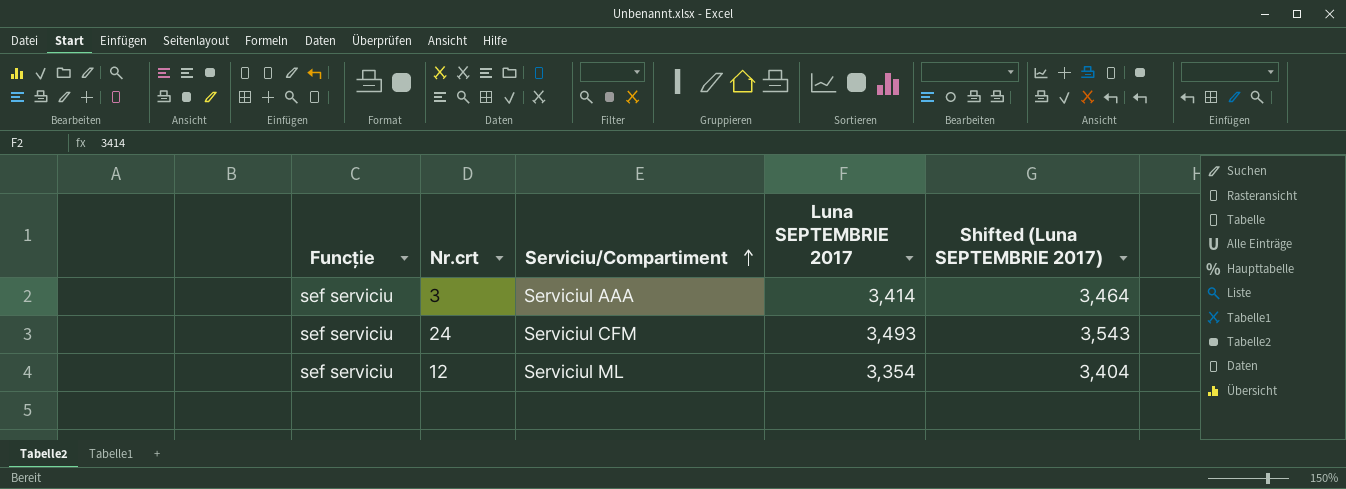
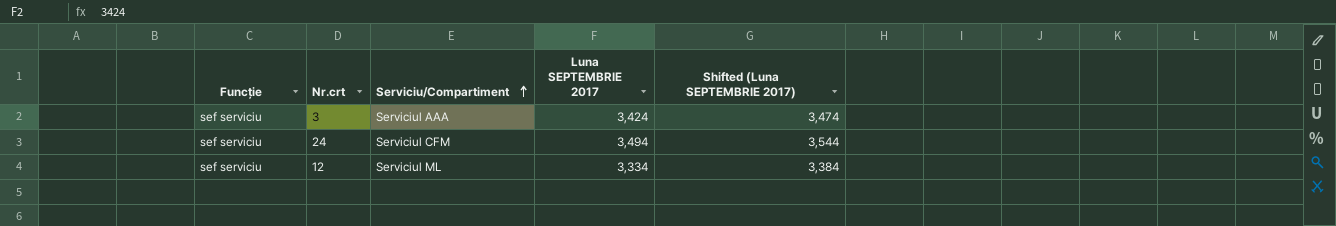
3 | Luna SEPTEMBRIE 2017: 3,414 -> 3,424
3 | Shifted (Luna SEPTEMBRIE 2017): 3,464 -> 3,474
24 | Luna SEPTEMBRIE 2017: 3,493 -> 3,494
24 | Shifted (Luna SEPTEMBRIE 2017): 3,543 -> 3,544
12 | Luna SEPTEMBRIE 2017: 3,354 -> 3,334
12 | Shifted (Luna SEPTEMBRIE 2017): 3,404 -> 3,384

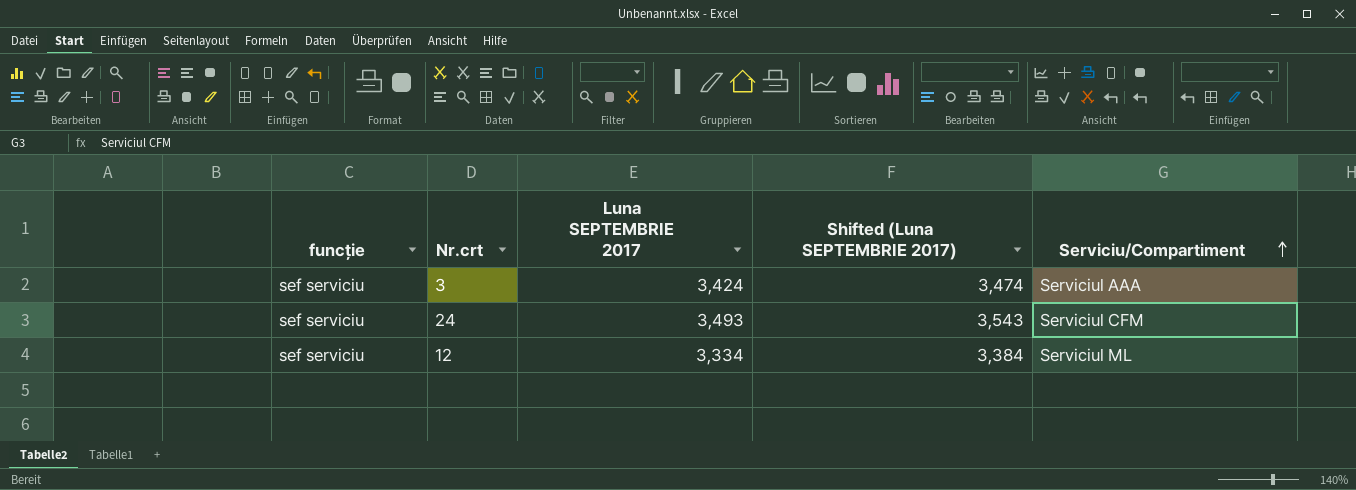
column name: Funcție -> funcție
column Serviciu/Compartiment | position: 3 -> 5
24 | Luna SEPTEMBRIE 2017: 3,494 -> 3,493
24 | Shifted (Luna SEPTEMBRIE 2017): 3,544 -> 3,543

